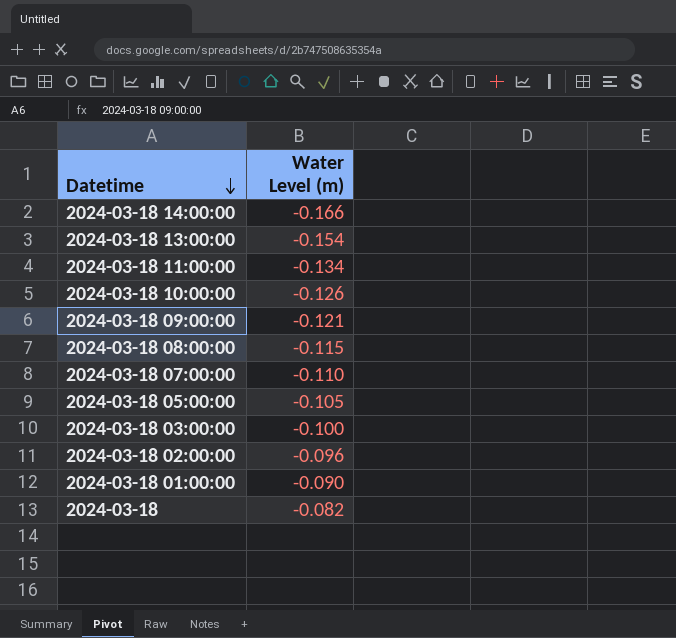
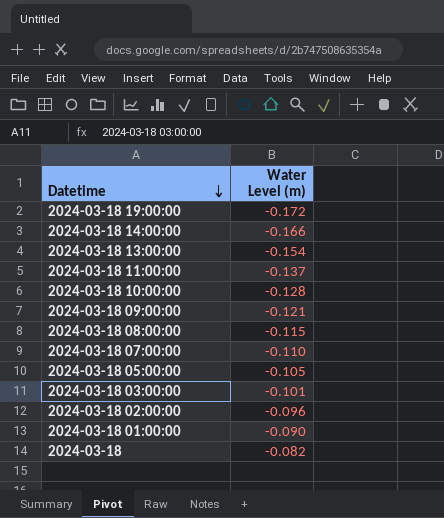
row 2024-03-18 19:00:00: none -> -0.172
2024-03-18 11:00:00 | Water Level (m): -0.134 -> -0.137
2024-03-18 10:00:00 | Water Level (m): -0.126 -> -0.128
2024-03-18 03:00:00 | Water Level (m): -0.100 -> -0.101

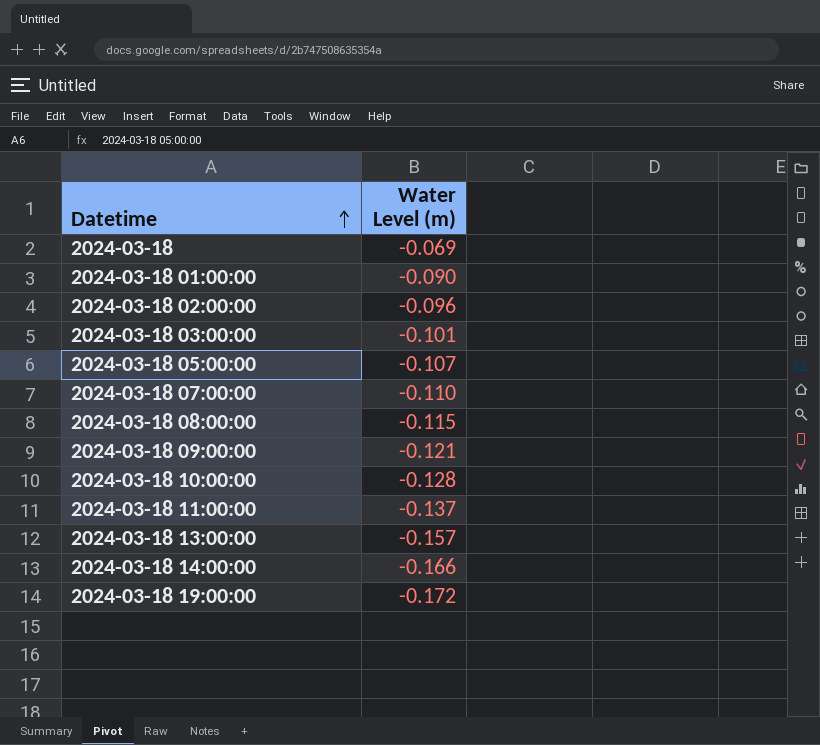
row order: Datetime descending -> Datetime ascending
2024-03-18 | Water Level (m): -0.082 -> -0.069
2024-03-18 05:00:00 | Water Level (m): -0.105 -> -0.107
2024-03-18 13:00:00 | Water Level (m): -0.154 -> -0.157

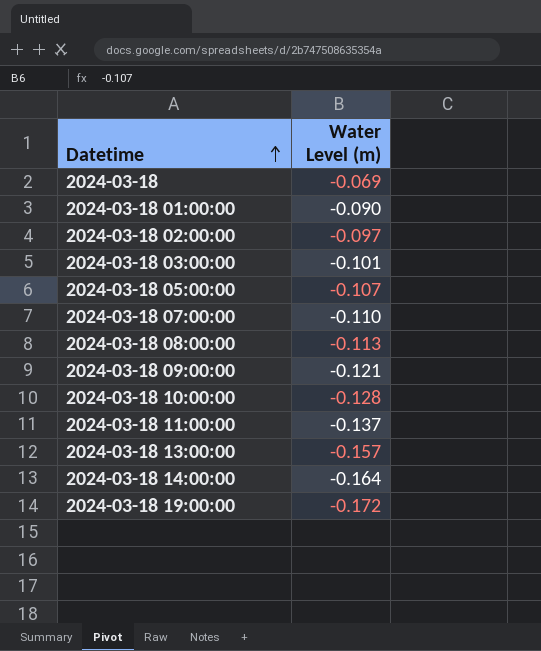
2024-03-18 02:00:00 | Water Level (m): -0.096 -> -0.097
2024-03-18 08:00:00 | Water Level (m): -0.115 -> -0.113
2024-03-18 14:00:00 | Water Level (m): -0.166 -> -0.164

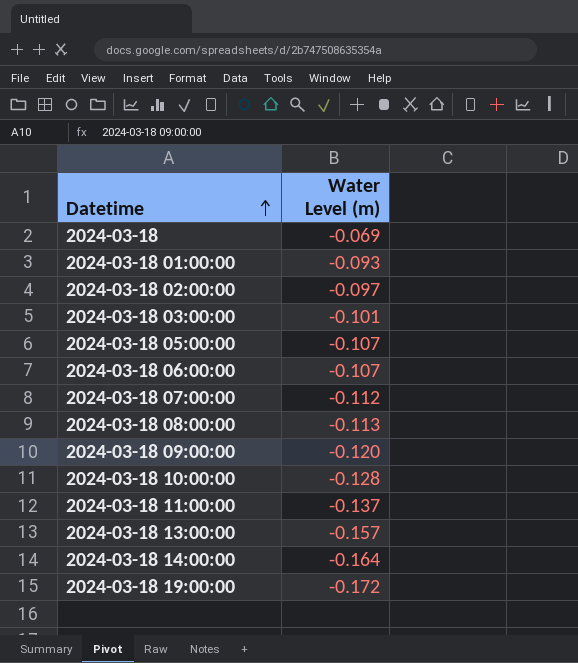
2024-03-18 01:00:00 | Water Level (m): -0.090 -> -0.093
row 2024-03-18 06:00:00: none -> -0.107
2024-03-18 07:00:00 | Water Level (m): -0.110 -> -0.112
2024-03-18 09:00:00 | Water Level (m): -0.121 -> -0.120

